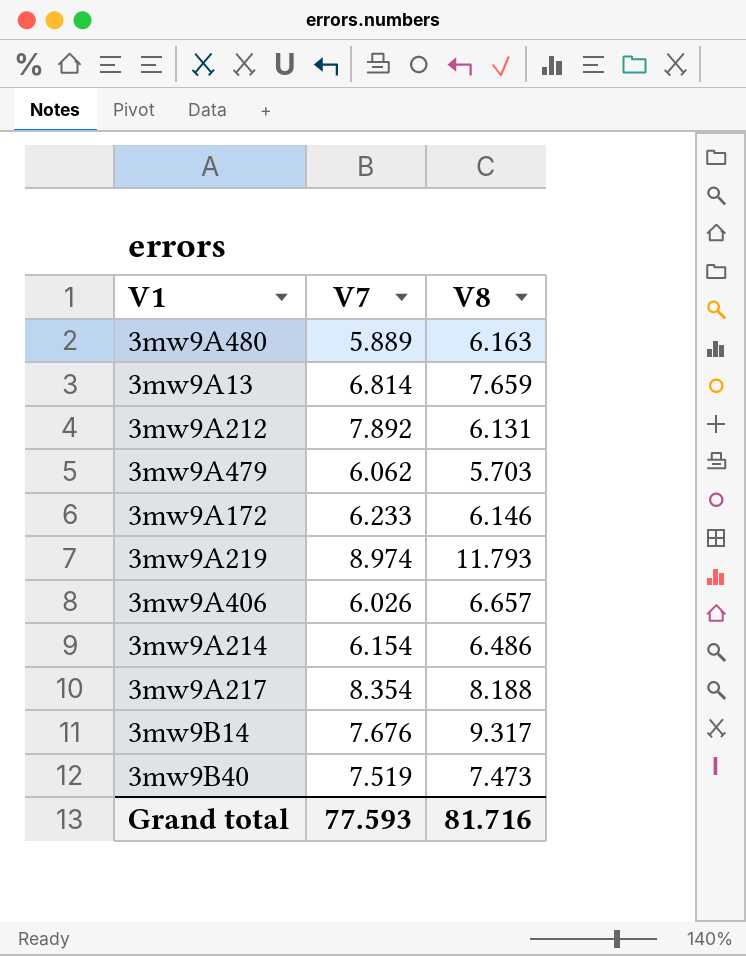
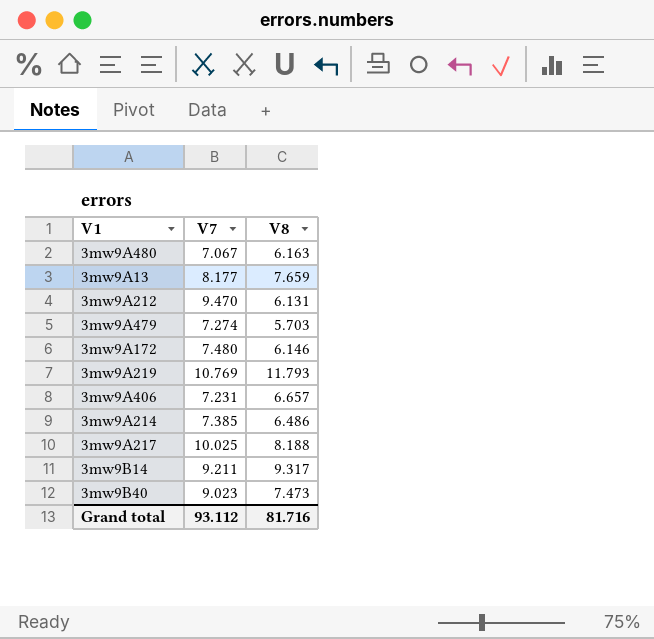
3mw9A480 | V7: 5.889 -> 7.067
3mw9A13 | V7: 6.814 -> 8.177
3mw9A212 | V7: 7.892 -> 9.470
3mw9A479 | V7: 6.062 -> 7.274
3mw9A172 | V7: 6.233 -> 7.480
3mw9A219 | V7: 8.974 -> 10.769
3mw9A406 | V7: 6.026 -> 7.231
3mw9A214 | V7: 6.154 -> 7.385
3mw9A217 | V7: 8.354 -> 10.025
3mw9B14 | V7: 7.676 -> 9.211
3mw9B40 | V7: 7.519 -> 9.023
Grand total | V7: 77.593 -> 93.112

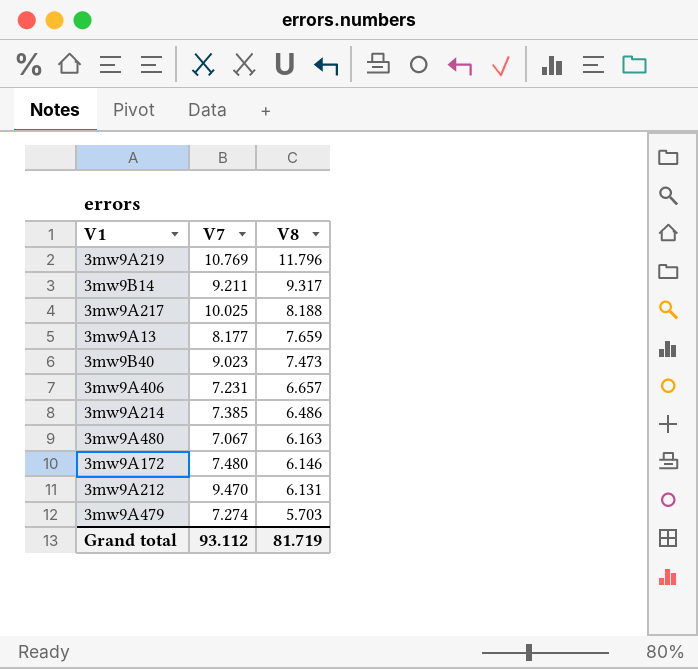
row order: none -> V8 descending
3mw9A219 | V8: 11.793 -> 11.796
Grand total | V8: 81.716 -> 81.719

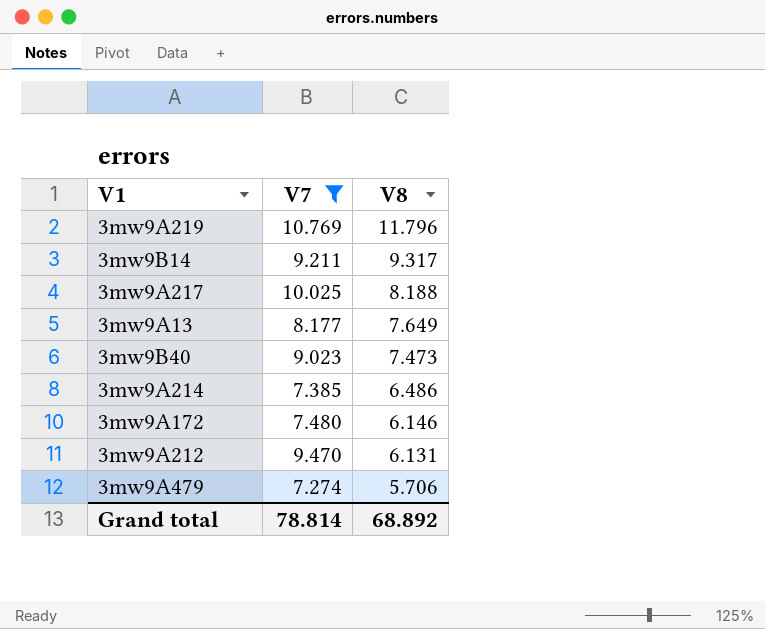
filter: none -> V7 >= 7.274
3mw9A13 | V8: 7.659 -> 7.649
3mw9A479 | V8: 5.703 -> 5.706
Grand total | V7: 93.112 -> 78.814
Grand total | V8: 81.719 -> 68.892

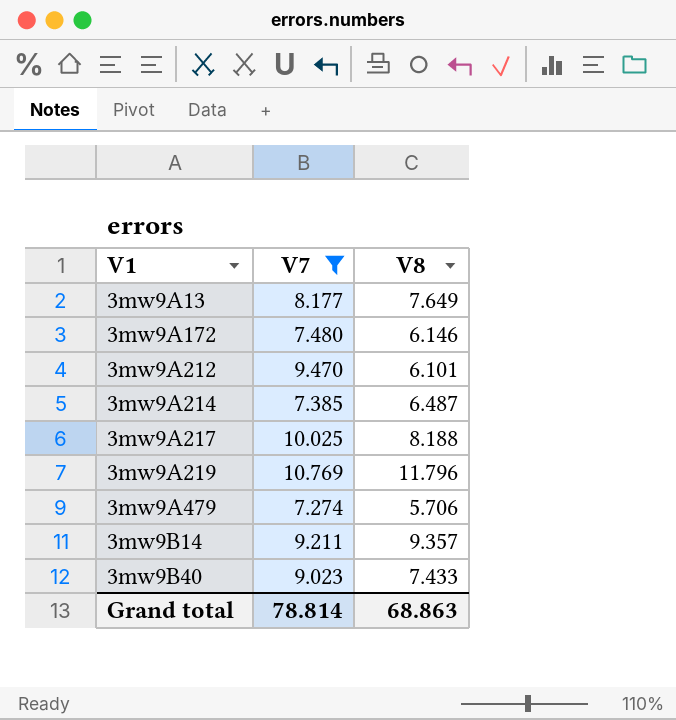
row order: V8 descending -> V1 ascending
3mw9A212 | V8: 6.131 -> 6.101
3mw9A214 | V8: 6.486 -> 6.487
3mw9B14 | V8: 9.317 -> 9.357
3mw9B40 | V8: 7.473 -> 7.433
Grand total | V8: 68.892 -> 68.863

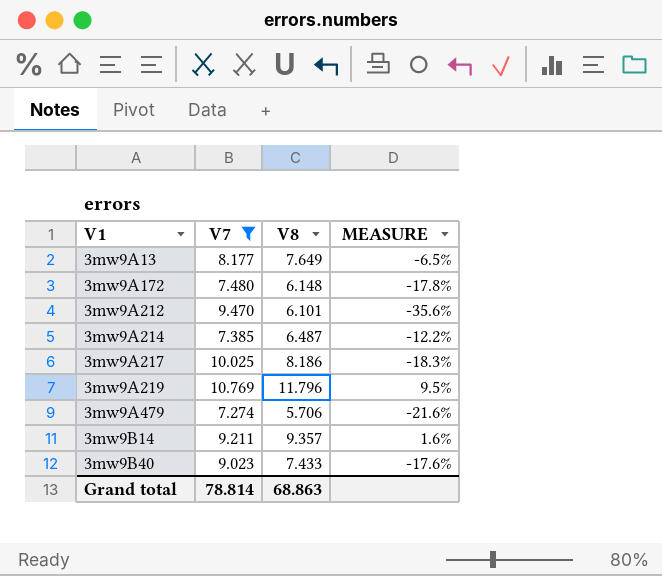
column MEASURE | formula: none -> ([V8] - [V7]) / [V7]
3mw9A172 | V8: 6.146 -> 6.148
3mw9A217 | V8: 8.188 -> 8.186

